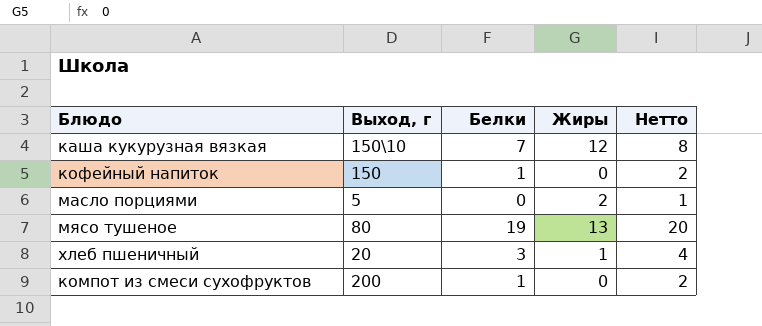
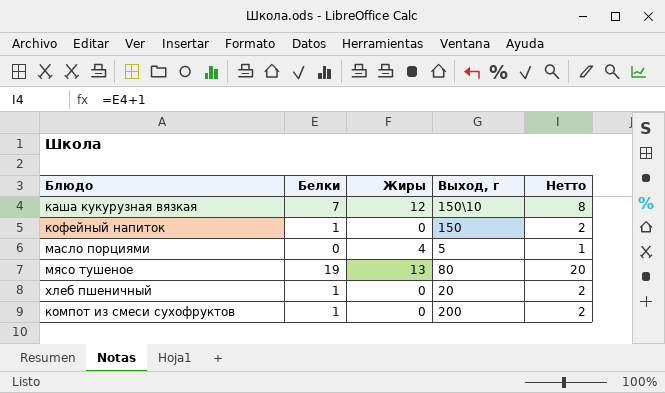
column Выход, г | position: 2 -> 4
масло порциями | Жиры: 2 -> 4
хлеб пшеничный | Белки: 3 -> 1
хлеб пшеничный | Жиры: 1 -> 0
хлеб пшеничный | Нетто: 4 -> 2

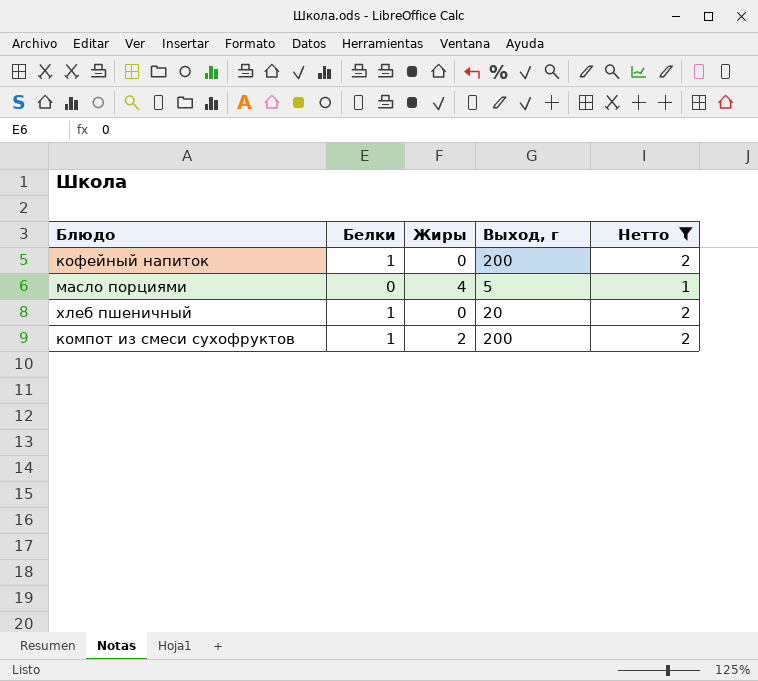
filter: none -> Нетто <= 2
кофейный напиток | Выход, г: 150 -> 200
компот из смеси сухофруктов | Жиры: 0 -> 2

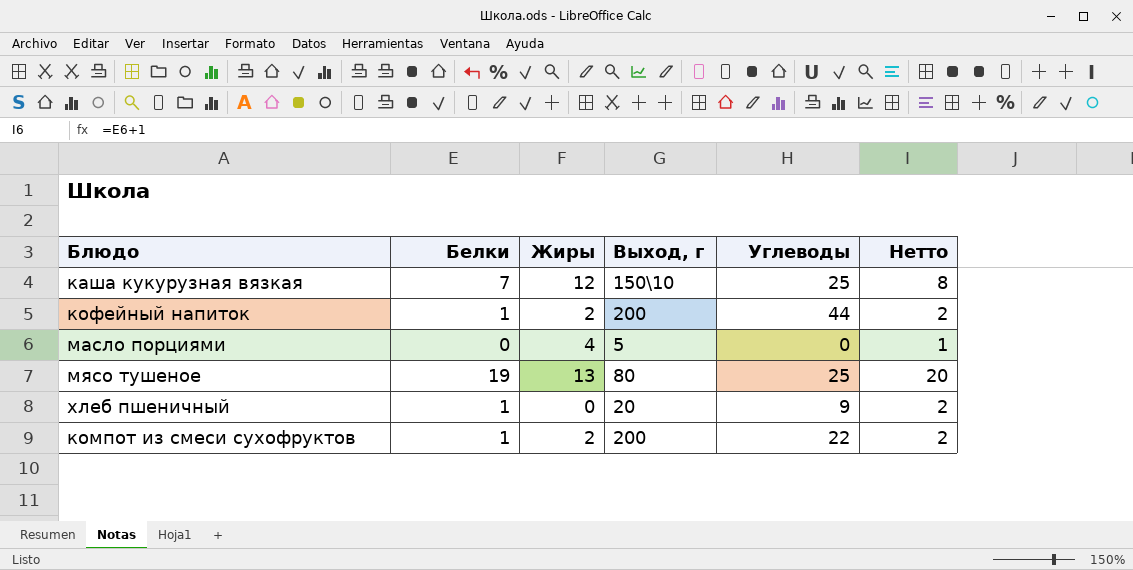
filter: Нетто <= 2 -> none
column Углеводы | position: none -> 5
кофейный напиток | Жиры: 0 -> 2

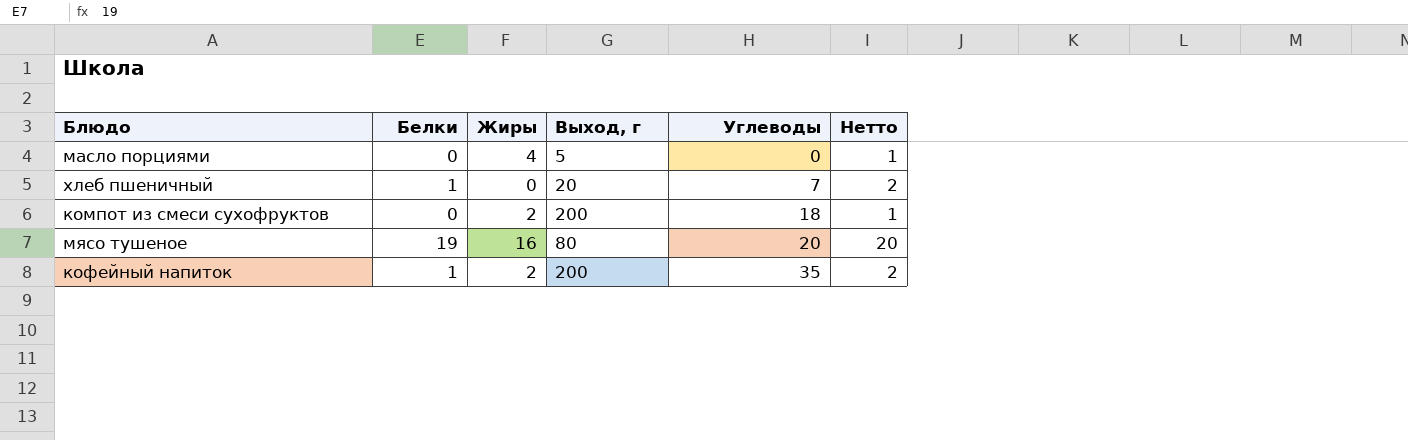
row order: none -> Углеводы ascending
row каша кукурузная вязкая: 7 | 12 | 150\10 | 25 | 8 -> none
хлеб пшеничный | Углеводы: 9 -> 7
компот из смеси сухофруктов | Белки: 1 -> 0
компот из смеси сухофруктов | Углеводы: 22 -> 18
компот из смеси сухофруктов | Нетто: 2 -> 1
мясо тушеное | Жиры: 13 -> 16
мясо тушеное | Углеводы: 25 -> 20
кофейный напиток | Углеводы: 44 -> 35

